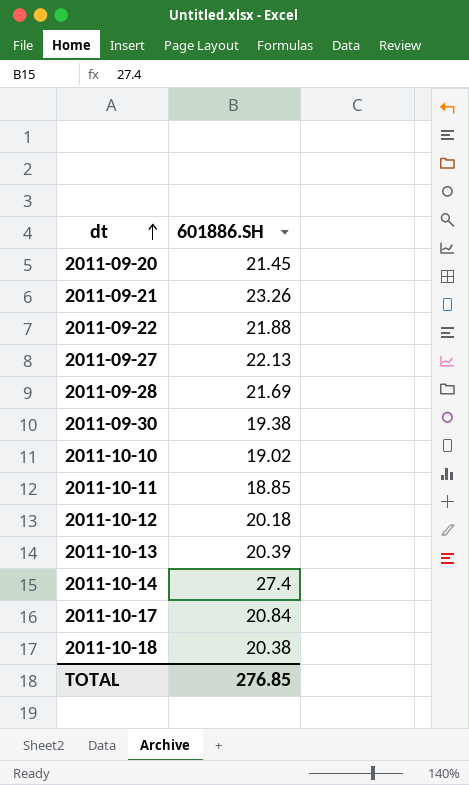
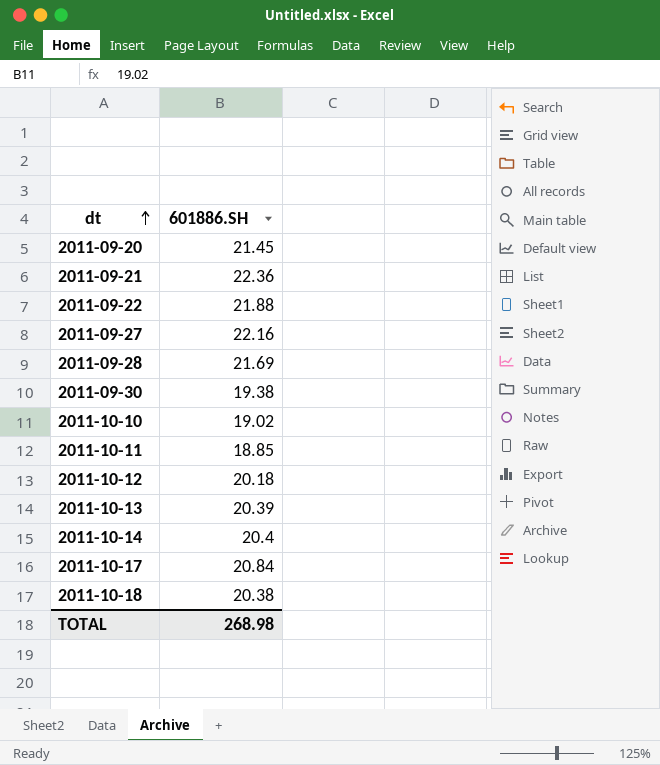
2011-09-21 | 601886.SH: 23.26 -> 22.36
2011-09-27 | 601886.SH: 22.13 -> 22.16
2011-10-14 | 601886.SH: 27.4 -> 20.4
TOTAL | 601886.SH: 276.85 -> 268.98

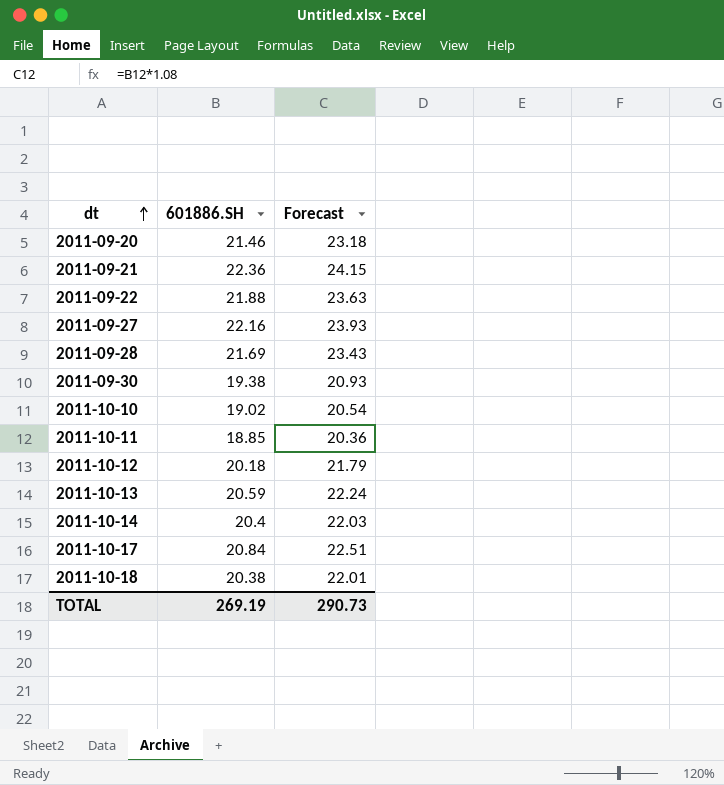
column Forecast | formula: none -> [601886.SH] * 1.08
2011-09-20 | 601886.SH: 21.45 -> 21.46
2011-10-13 | 601886.SH: 20.39 -> 20.59
TOTAL | 601886.SH: 268.98 -> 269.19

